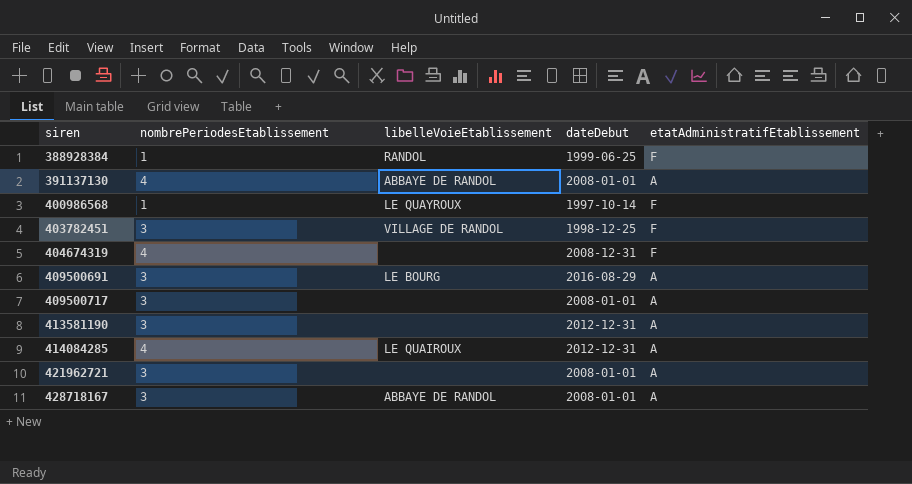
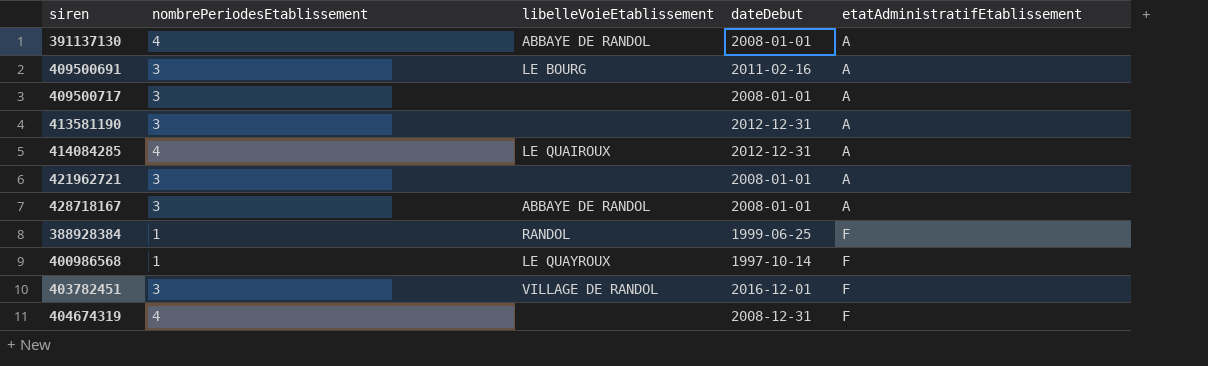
row order: siren ascending -> etatAdministratifEtablissement ascending
409500691 | dateDebut: 2016-08-29 -> 2011-02-16
403782451 | dateDebut: 1998-12-25 -> 2016-12-01

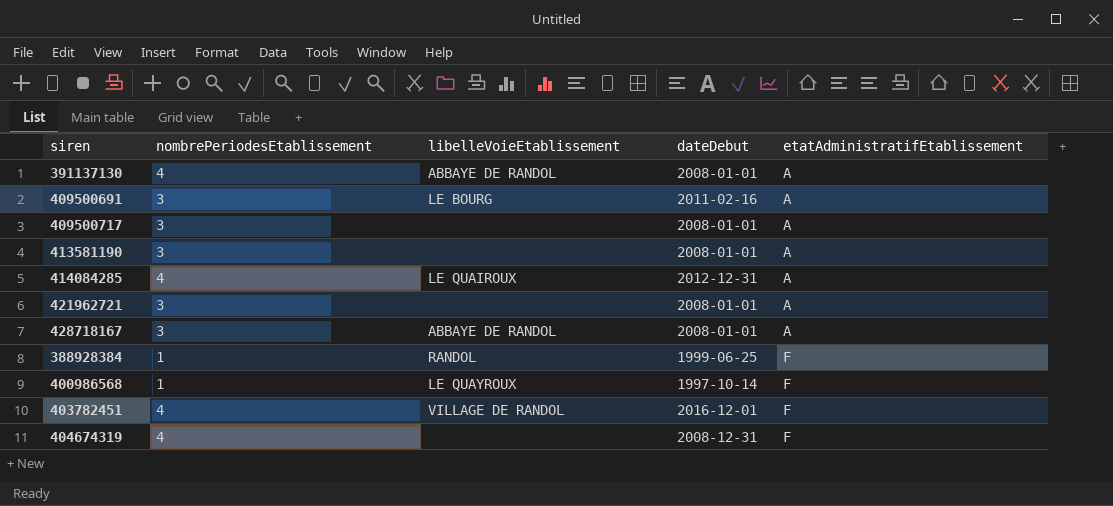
413581190 | dateDebut: 2012-12-31 -> 2008-01-01
403782451 | nombrePeriodesEtablissement: 3 -> 4

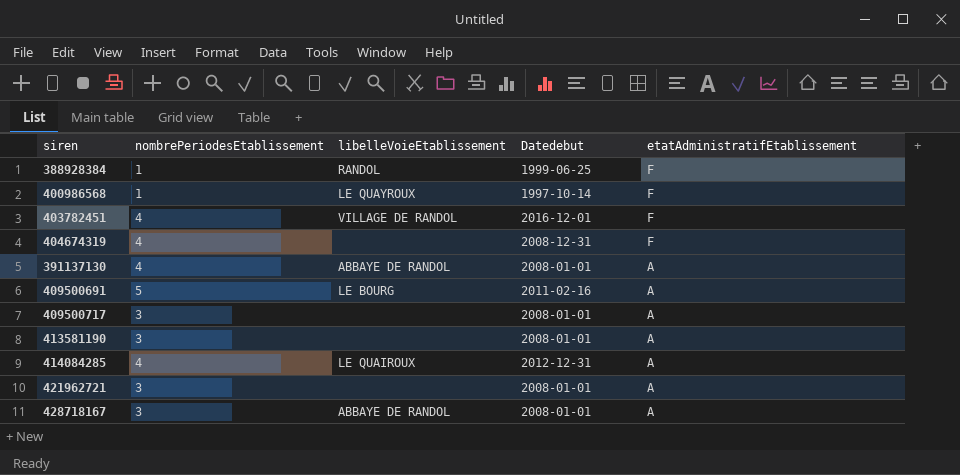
row order: etatAdministratifEtablissement ascending -> etatAdministratifEtablissement descending
column name: dateDebut -> Datedebut
409500691 | nombrePeriodesEtablissement: 3 -> 5

